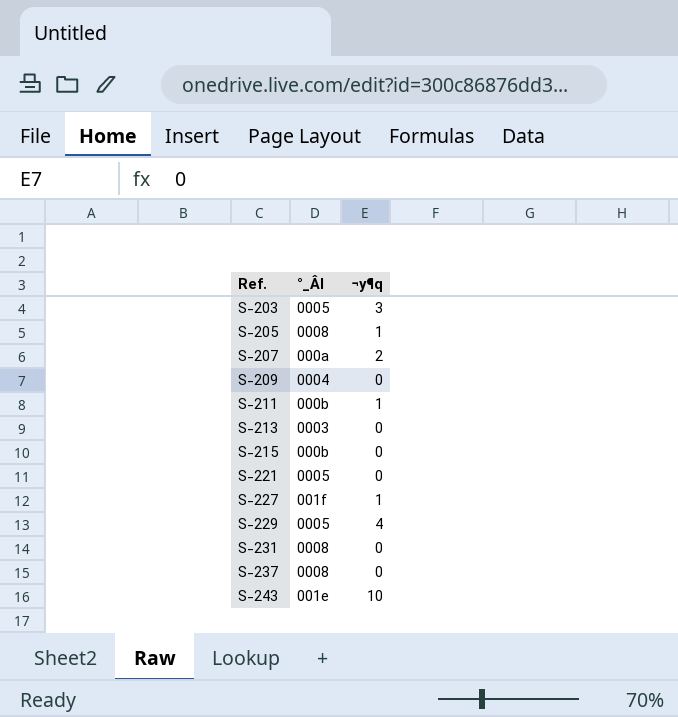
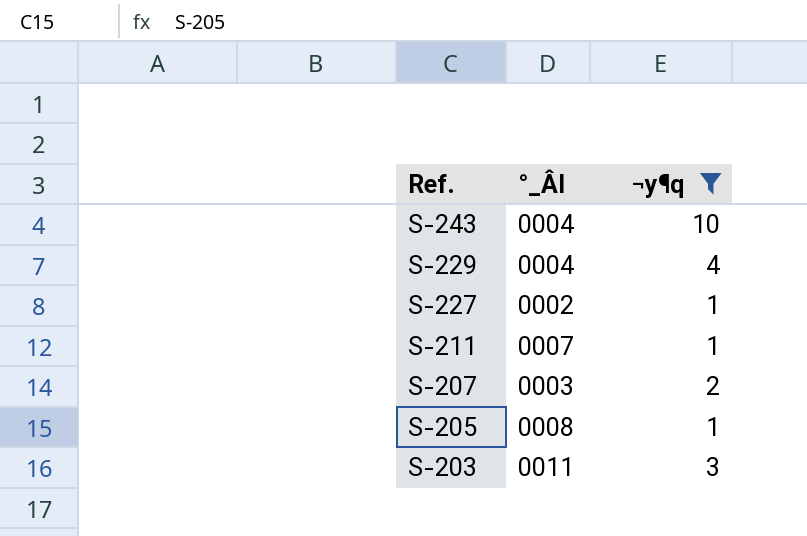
filter: none -> ¬y¶q != 0
row order: Ref. ascending -> Ref. descending
S-243 | °_ÂI: 001e -> 0004
S-229 | °_ÂI: 0005 -> 0004
S-227 | °_ÂI: 001f -> 0002
S-211 | °_ÂI: 000b -> 0007
S-207 | °_ÂI: 000a -> 0003
S-203 | °_ÂI: 0005 -> 0011

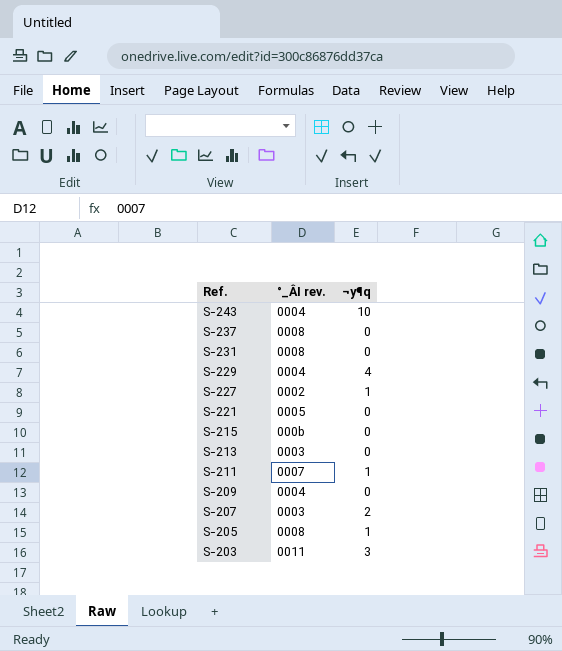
filter: ¬y¶q != 0 -> none
column name: °_ÂI -> °_ÂI rev.

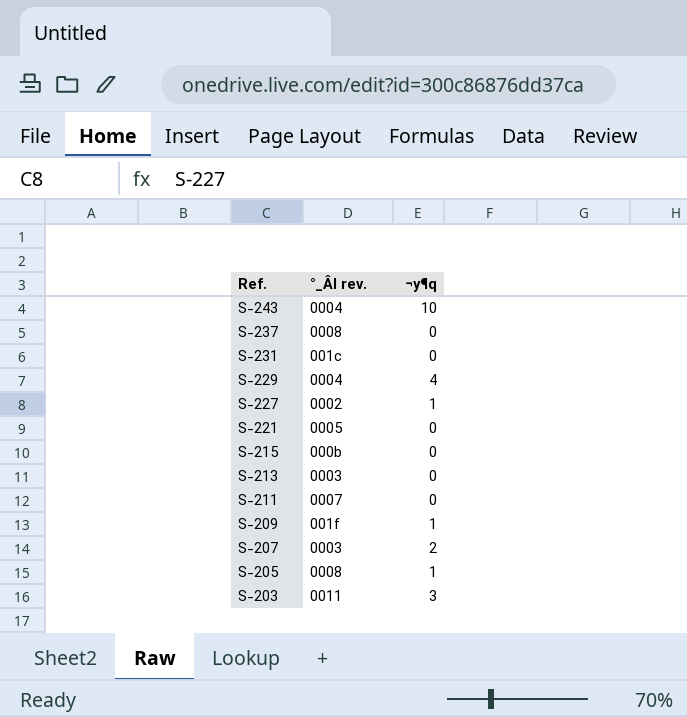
S-231 | °_ÂI rev.: 0008 -> 001c
S-211 | ¬y¶q: 1 -> 0
S-209 | °_ÂI rev.: 0004 -> 001f
S-209 | ¬y¶q: 0 -> 1

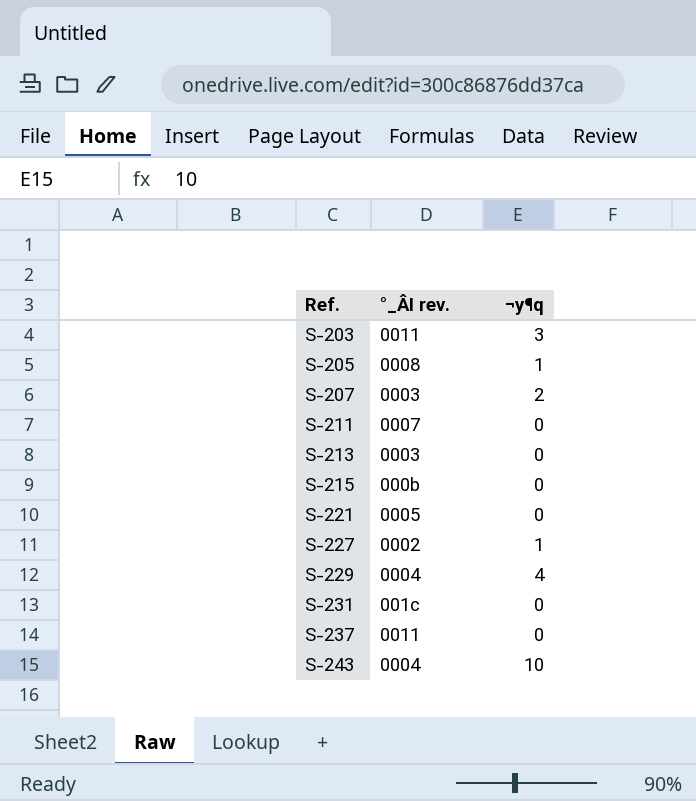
row order: Ref. descending -> Ref. ascending
row S-209: 001f | 1 -> none
S-237 | °_ÂI rev.: 0008 -> 0011

